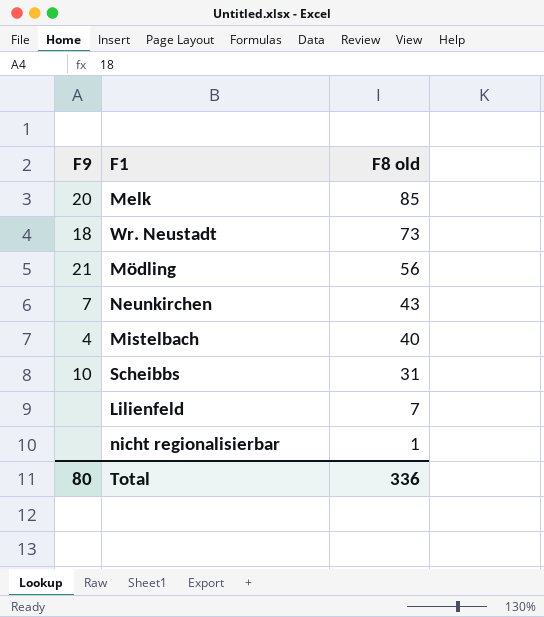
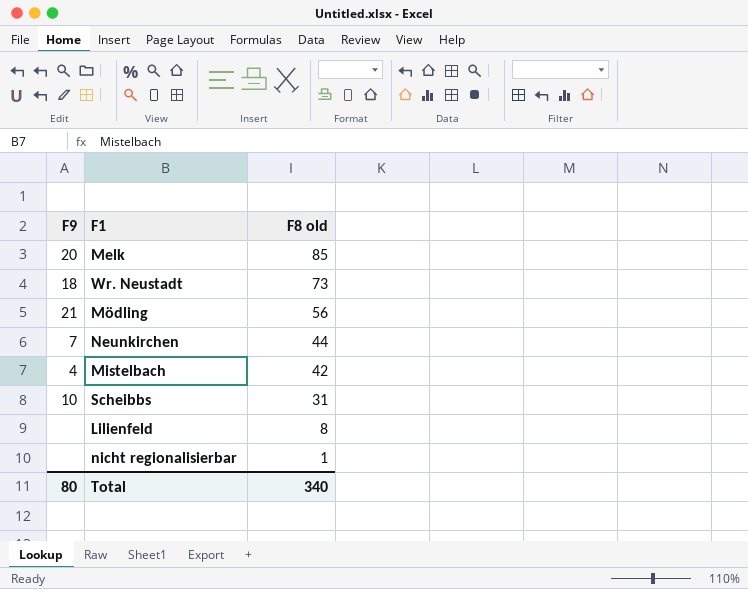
Neunkirchen | F8 old: 43 -> 44
Mistelbach | F8 old: 40 -> 42
Lilienfeld | F8 old: 7 -> 8
Total | F8 old: 336 -> 340

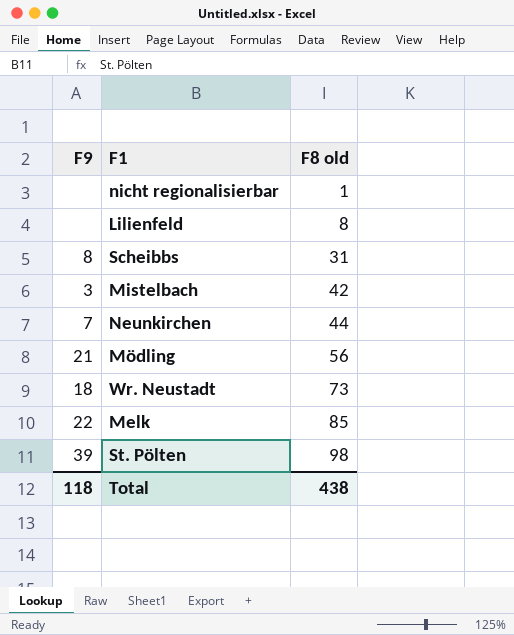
row order: F8 old descending -> F8 old ascending
Scheibbs | F9: 10 -> 8
Mistelbach | F9: 4 -> 3
Melk | F9: 20 -> 22
row St. Pölten: none -> 39 | 98
Total | F9: 80 -> 118
Total | F8 old: 340 -> 438

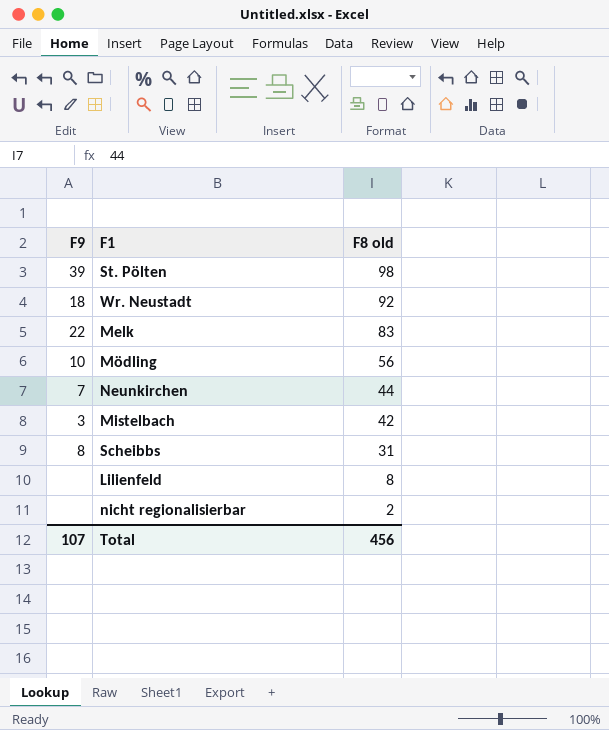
row order: F8 old ascending -> F8 old descending
Wr. Neustadt | F8 old: 73 -> 92
Melk | F8 old: 85 -> 83
Mödling | F9: 21 -> 10
nicht regionalisierbar | F8 old: 1 -> 2
Total | F9: 118 -> 107
Total | F8 old: 438 -> 456

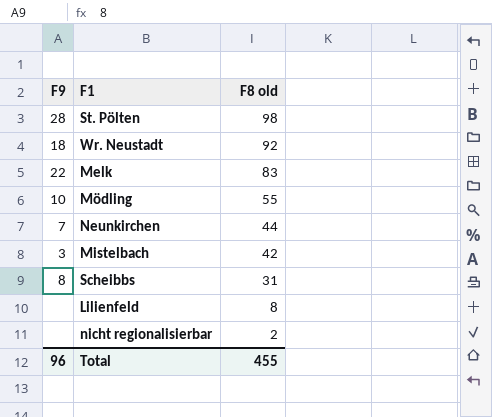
St. Pölten | F9: 39 -> 28
Mödling | F8 old: 56 -> 55
Total | F9: 107 -> 96
Total | F8 old: 456 -> 455

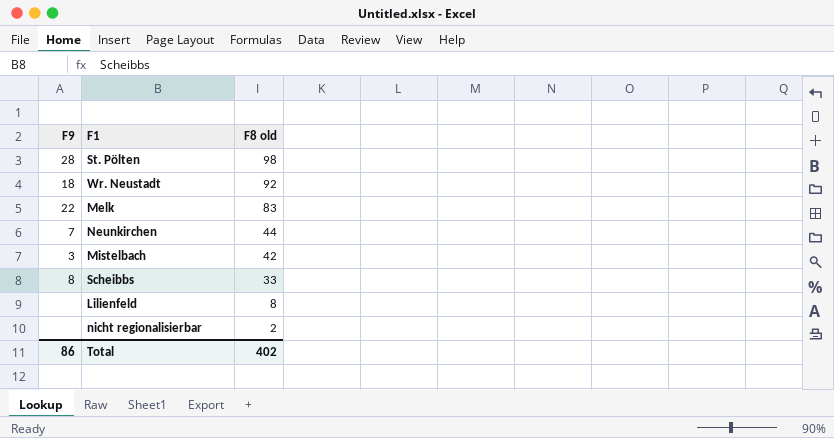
row Mödling: 10 | 55 -> none
Scheibbs | F8 old: 31 -> 33
Total | F9: 96 -> 86
Total | F8 old: 455 -> 402

